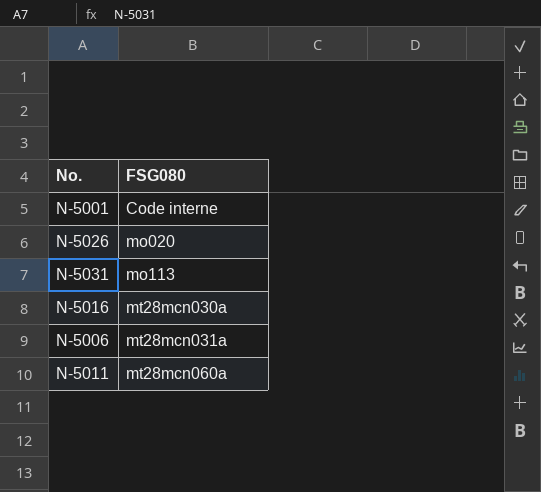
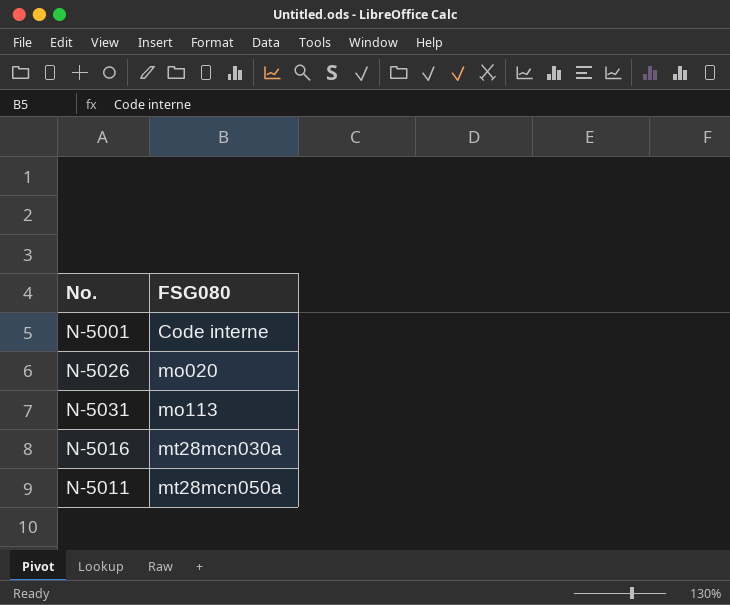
row N-5006: mt28mcn031a -> none
N-5011 | FSG080: mt28mcn060a -> mt28mcn050a

